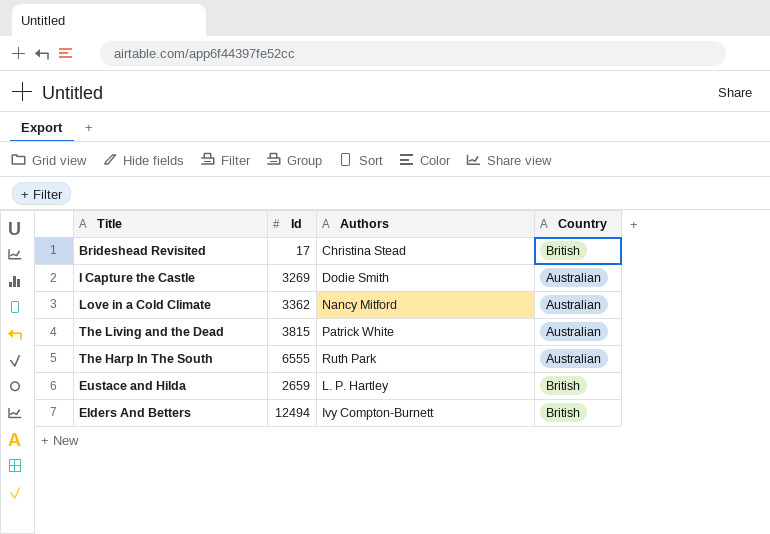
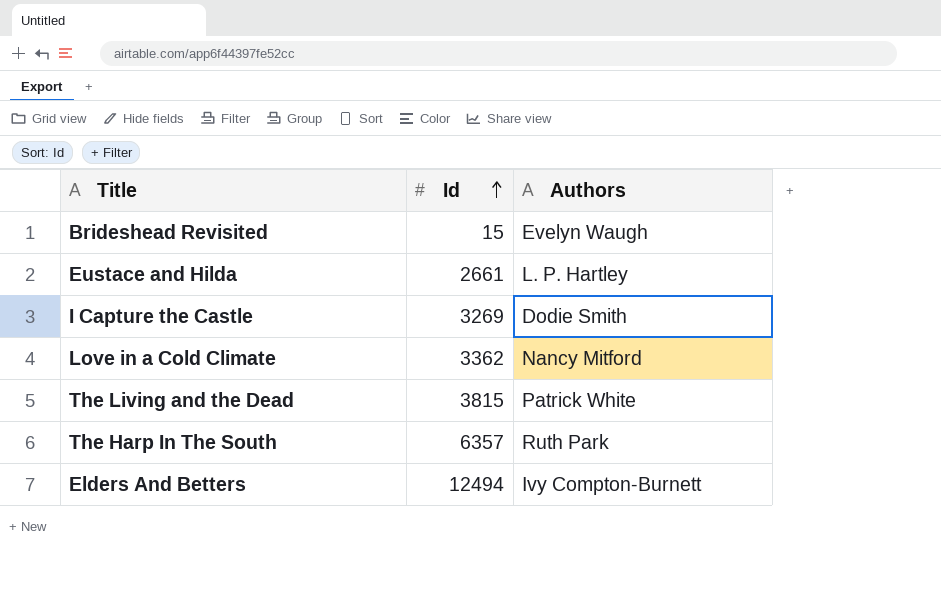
row order: none -> Id ascending
column Country | position: 4 -> none
Brideshead Revisited | Id: 17 -> 15
Brideshead Revisited | Authors: Christina Stead -> Evelyn Waugh
Eustace and Hilda | Id: 2659 -> 2661
The Harp In The South | Id: 6555 -> 6357

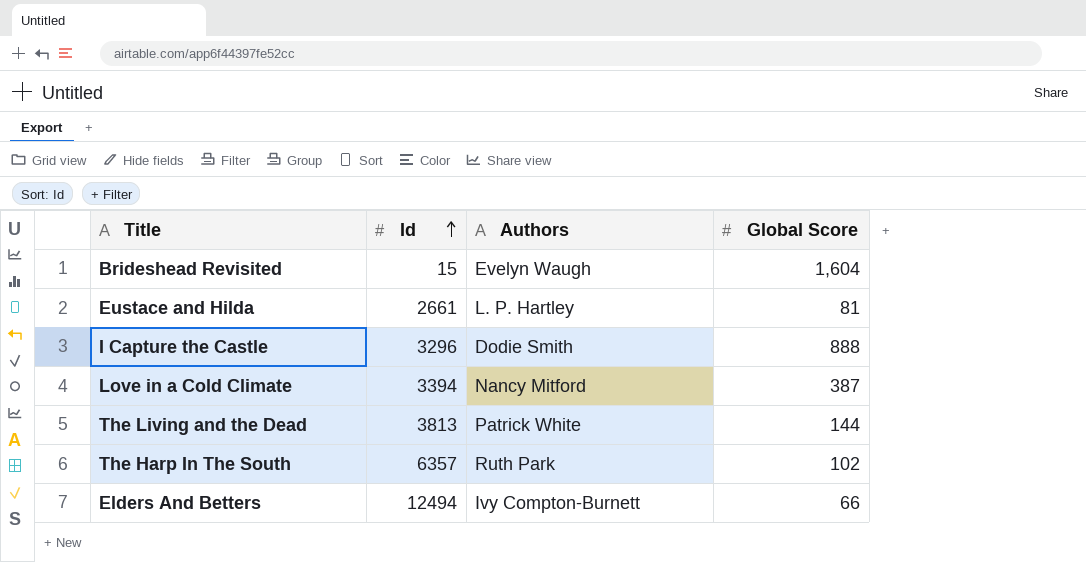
column Global Score | position: none -> 4
I Capture the Castle | Id: 3269 -> 3296
Love in a Cold Climate | Id: 3362 -> 3394
The Living and the Dead | Id: 3815 -> 3813

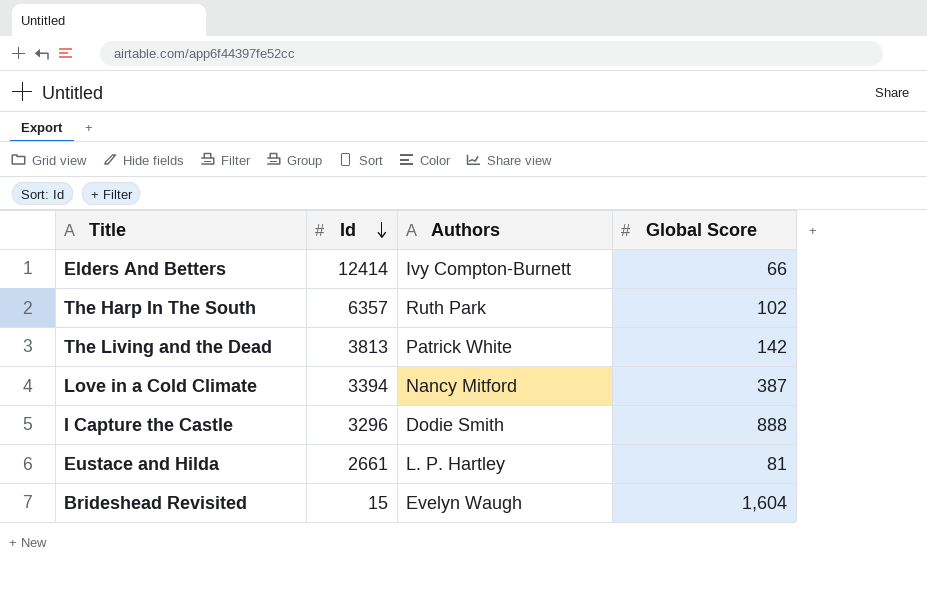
row order: Id ascending -> Id descending
Elders And Betters | Id: 12494 -> 12414
The Living and the Dead | Global Score: 144 -> 142

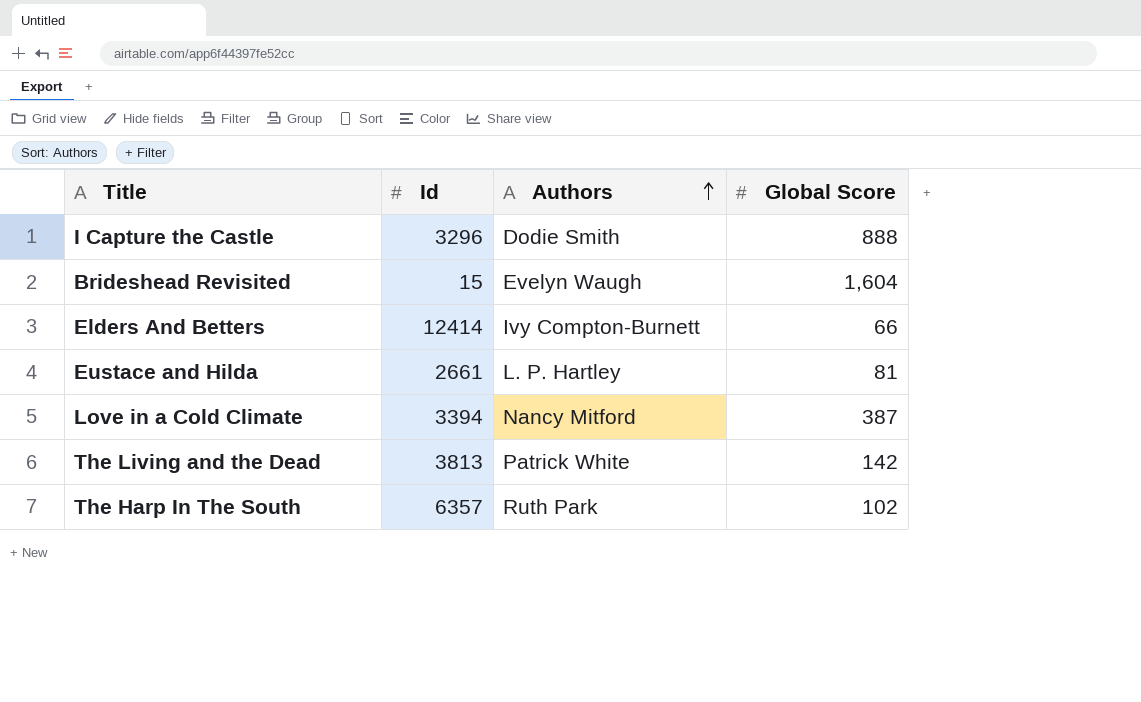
row order: Id descending -> Authors ascending

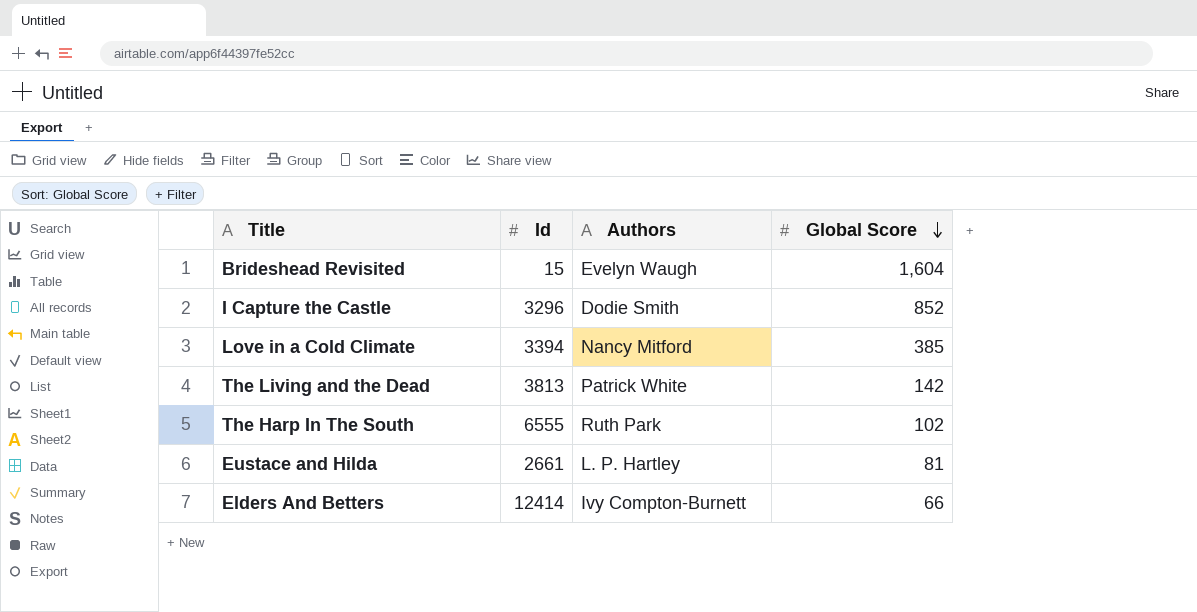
row order: Authors ascending -> Global Score descending
I Capture the Castle | Global Score: 888 -> 852
Love in a Cold Climate | Global Score: 387 -> 385
The Harp In The South | Id: 6357 -> 6555

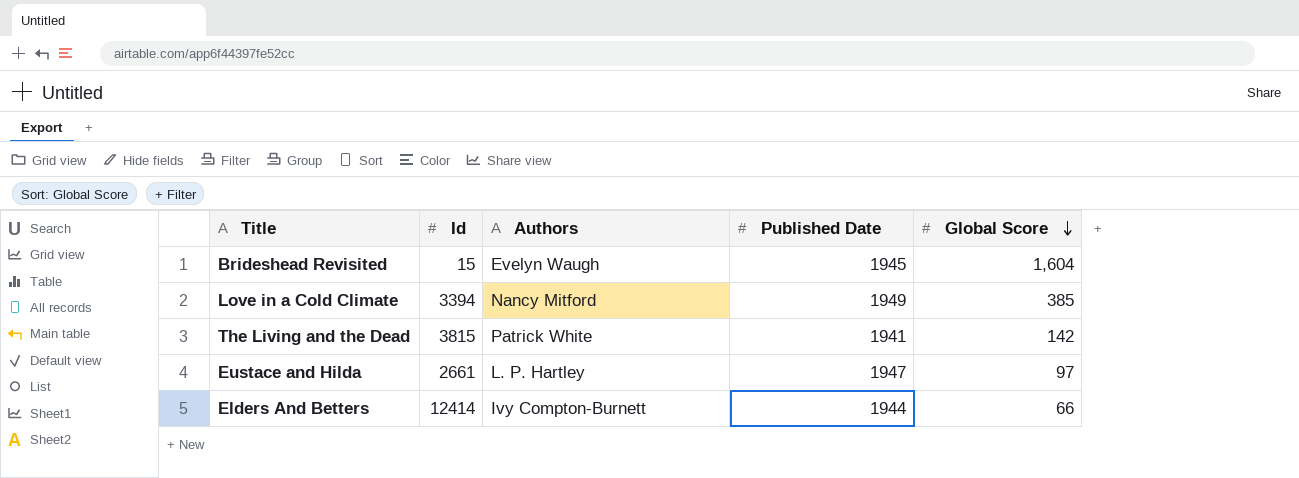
column Published Date | position: none -> 4
row I Capture the Castle: 3296 | Dodie Smith | 852 -> none
row The Harp In The South: 6555 | Ruth Park | 102 -> none
The Living and the Dead | Id: 3813 -> 3815
Eustace and Hilda | Global Score: 81 -> 97

